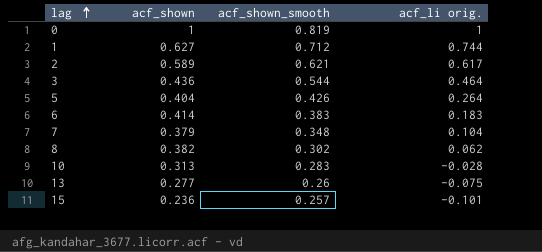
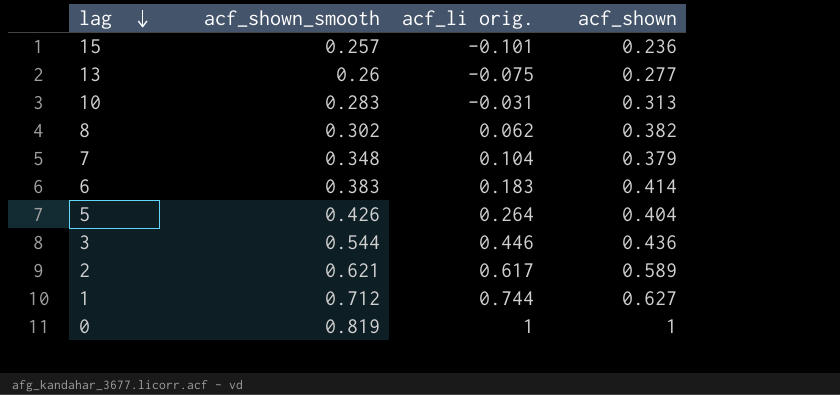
row order: lag ascending -> lag descending
column acf_shown | position: 2 -> 4
10 | acf_li orig.: -0.028 -> -0.031
3 | acf_li orig.: 0.464 -> 0.446

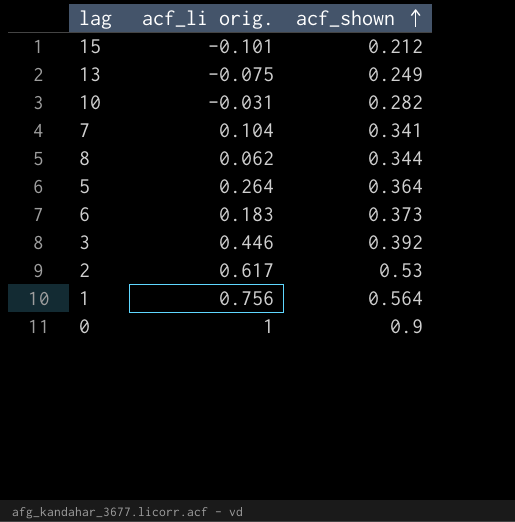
row order: lag descending -> acf_shown ascending
column acf_shown_smooth | position: 2 -> none
15 | acf_shown: 0.236 -> 0.212
13 | acf_shown: 0.277 -> 0.249
10 | acf_shown: 0.313 -> 0.282
7 | acf_shown: 0.379 -> 0.341
8 | acf_shown: 0.382 -> 0.344
5 | acf_shown: 0.404 -> 0.364
6 | acf_shown: 0.414 -> 0.373
3 | acf_shown: 0.436 -> 0.392
2 | acf_shown: 0.589 -> 0.53
1 | acf_li orig.: 0.744 -> 0.756
1 | acf_shown: 0.627 -> 0.564
0 | acf_shown: 1 -> 0.9

